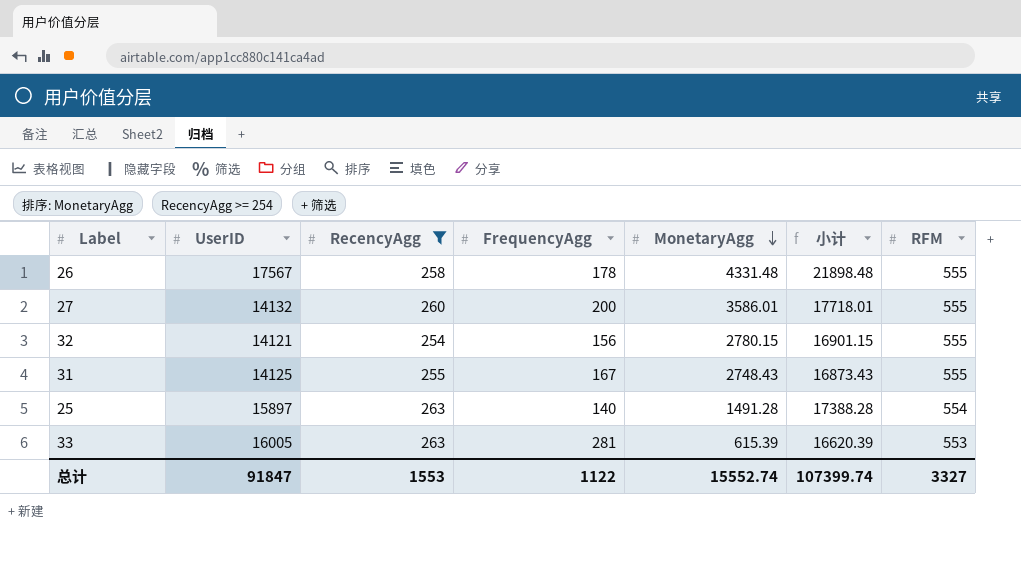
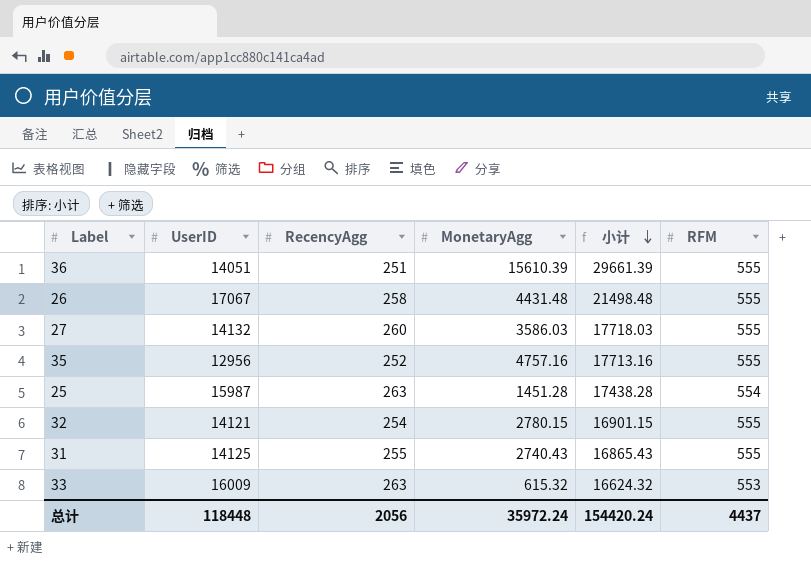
filter: RecencyAgg >= 254 -> none
row order: MonetaryAgg descending -> 小计 descending
column FrequencyAgg | position: 4 -> none
26 | UserID: 17567 -> 17067
26 | MonetaryAgg: 4331.48 -> 4431.48
26 | 小计: 21898.48 -> 21498.48
27 | MonetaryAgg: 3586.01 -> 3586.03
27 | 小计: 17718.01 -> 17718.03
25 | UserID: 15897 -> 15987
25 | MonetaryAgg: 1491.28 -> 1451.28
25 | 小计: 17388.28 -> 17438.28
31 | MonetaryAgg: 2748.43 -> 2740.43
31 | 小计: 16873.43 -> 16865.43
33 | UserID: 16005 -> 16009
33 | MonetaryAgg: 615.39 -> 615.32
33 | 小计: 16620.39 -> 16624.32
总计 | UserID: 91847 -> 118448
总计 | RecencyAgg: 1553 -> 2056
总计 | MonetaryAgg: 15552.74 -> 35972.24
总计 | 小计: 107399.74 -> 154420.24
总计 | RFM: 3327 -> 4437

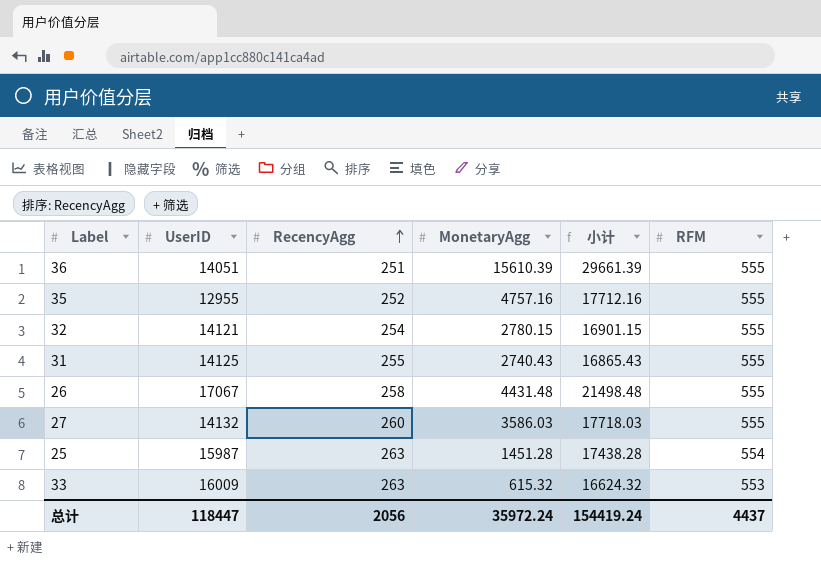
row order: 小计 descending -> RecencyAgg ascending
35 | UserID: 12956 -> 12955
35 | 小计: 17713.16 -> 17712.16
总计 | UserID: 118448 -> 118447
总计 | 小计: 154420.24 -> 154419.24

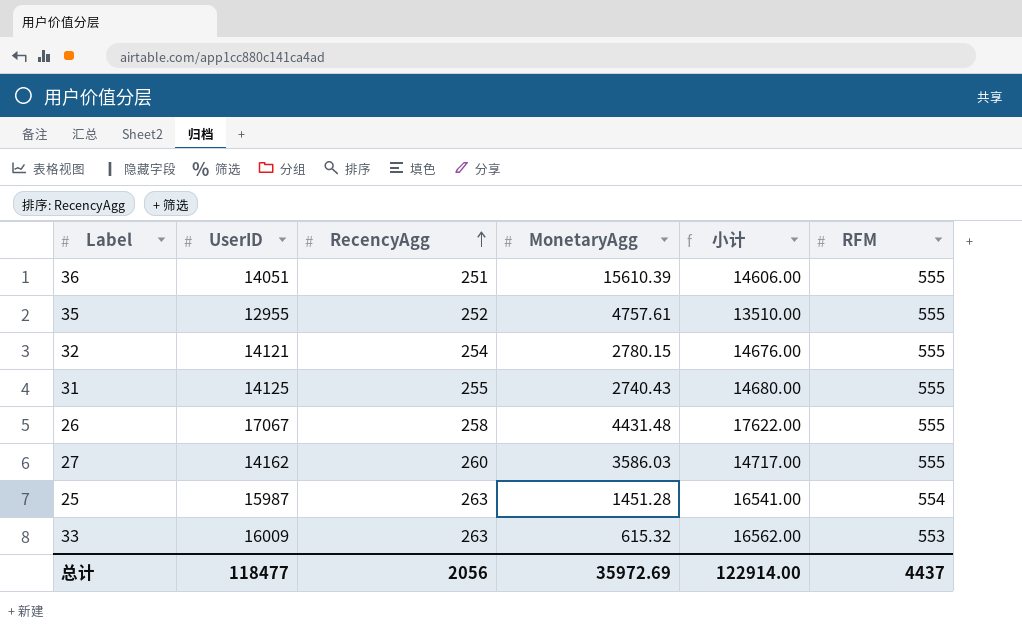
column 小计 | formula: [UserID] + [MonetaryAgg] -> [UserID] + [RFM]
35 | MonetaryAgg: 4757.16 -> 4757.61
27 | UserID: 14132 -> 14162
总计 | UserID: 118447 -> 118477
总计 | MonetaryAgg: 35972.24 -> 35972.69
总计 | 小计: 154419.24 -> 122914.00

